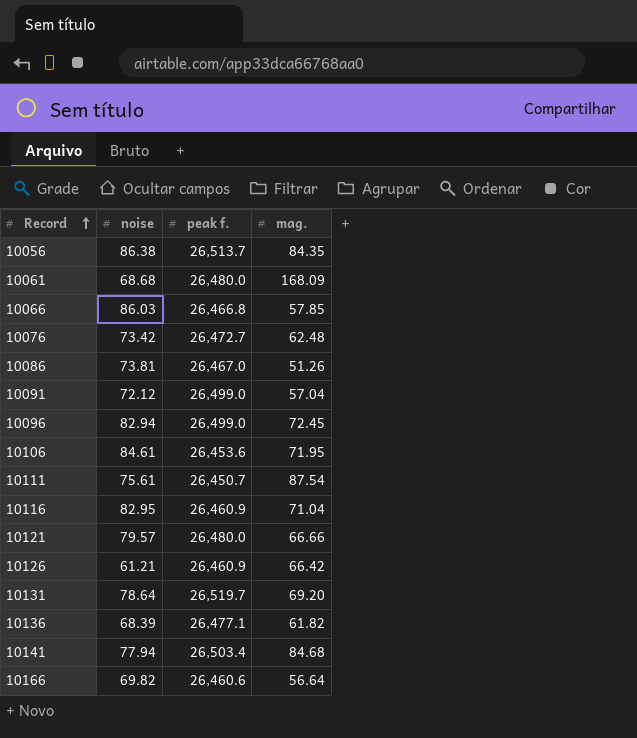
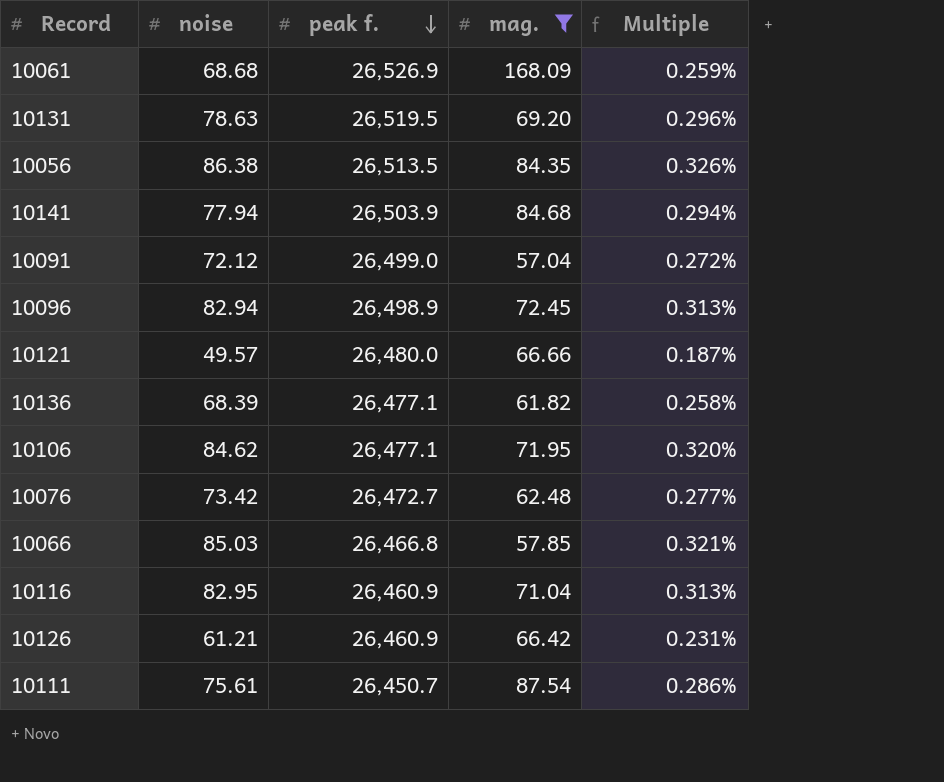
filter: none -> mag. >= 57.04
row order: Record ascending -> peak f. descending
column Multiple | formula: none -> [noise] / [peak f.]
10061 | peak f.: 26,480.0 -> 26,526.9
10131 | noise: 78.64 -> 78.63
10131 | peak f.: 26,519.7 -> 26,519.5
10056 | peak f.: 26,513.7 -> 26,513.5
10141 | peak f.: 26,503.4 -> 26,503.9
10096 | peak f.: 26,499.0 -> 26,498.9
10121 | noise: 79.57 -> 49.57
10106 | noise: 84.61 -> 84.62
10106 | peak f.: 26,453.6 -> 26,477.1
10066 | noise: 86.03 -> 85.03

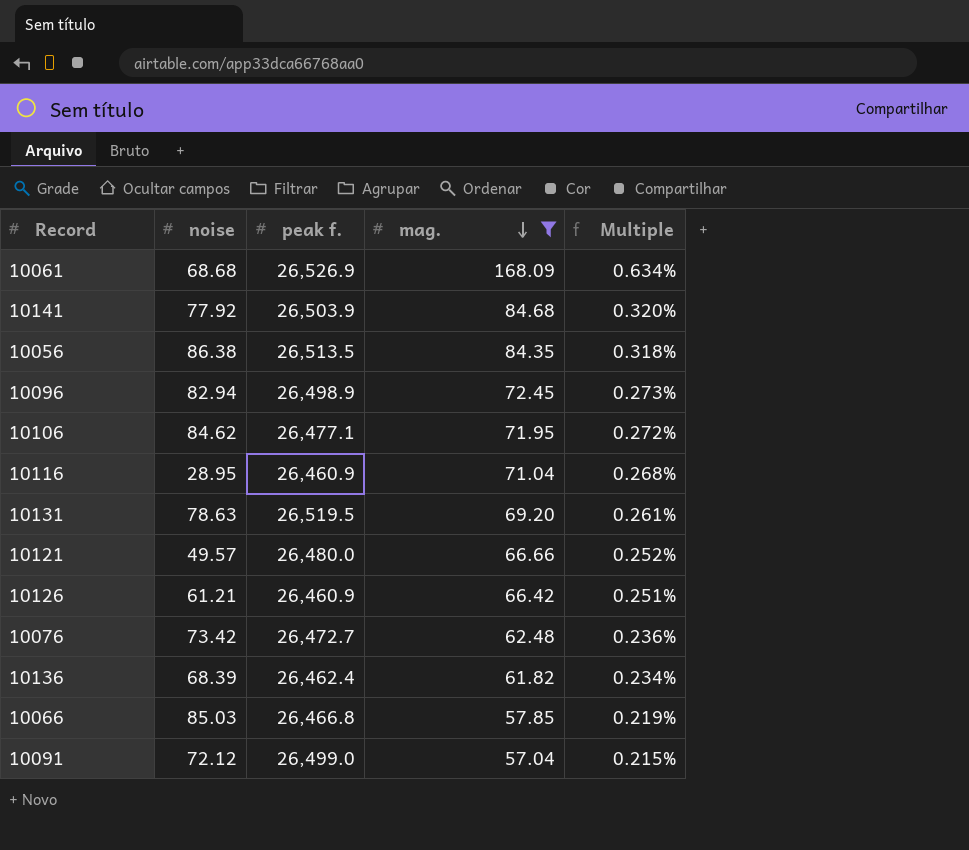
row order: peak f. descending -> mag. descending
column Multiple | formula: [noise] / [peak f.] -> [mag.] / [peak f.]
row 10111: 75.61 | 26,450.7 | 87.54 | 0.286% -> none
10141 | noise: 77.94 -> 77.92
10116 | noise: 82.95 -> 28.95
10136 | peak f.: 26,477.1 -> 26,462.4

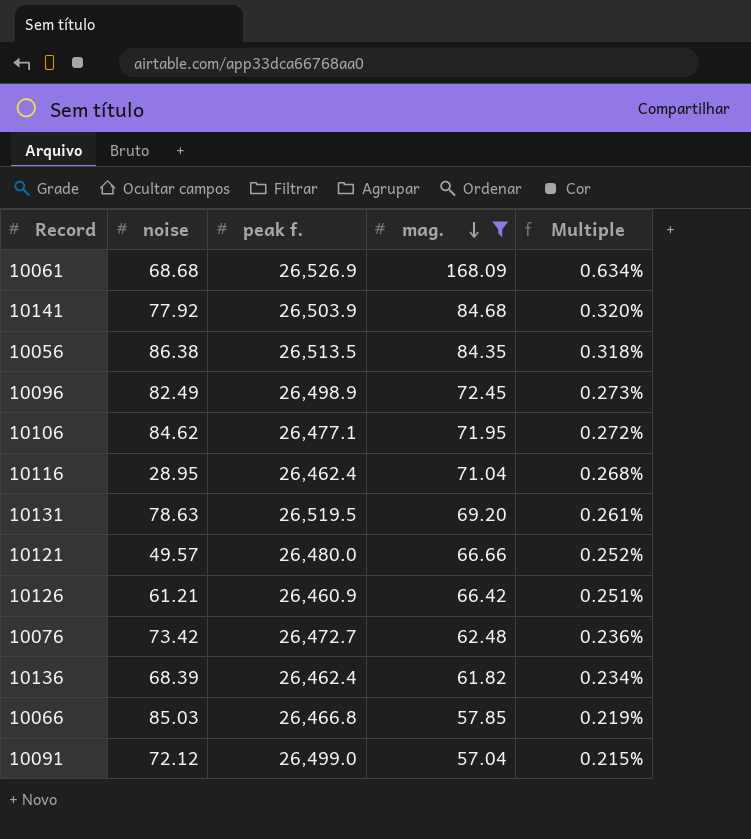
10096 | noise: 82.94 -> 82.49
10116 | peak f.: 26,460.9 -> 26,462.4

